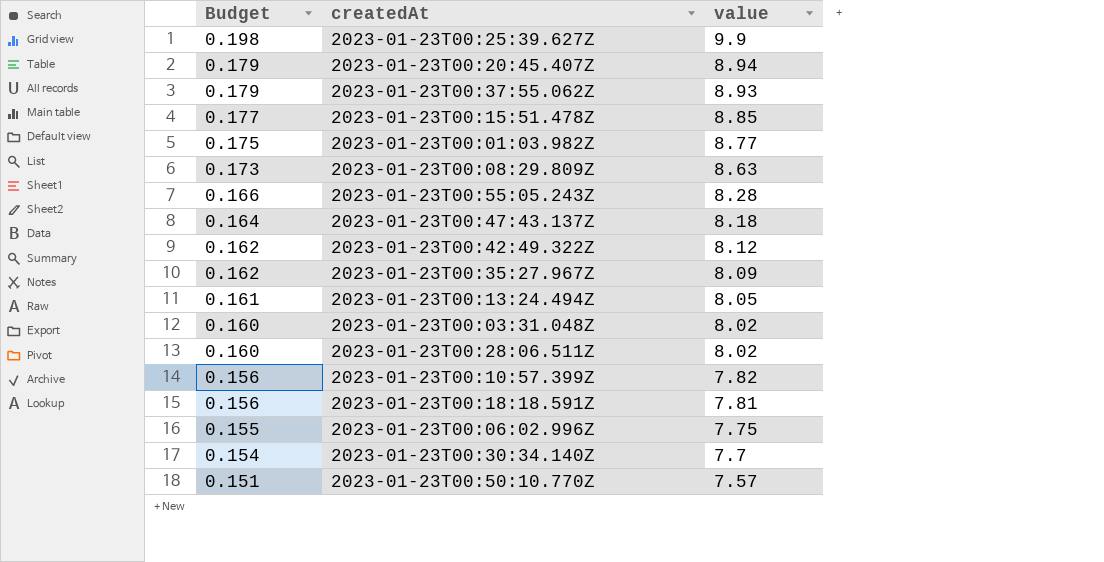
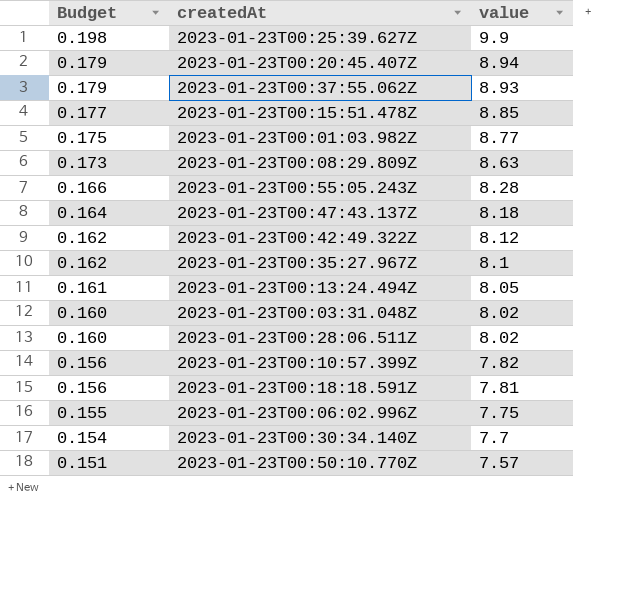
2023-01-23T00:35:27.967Z | value: 8.09 -> 8.1

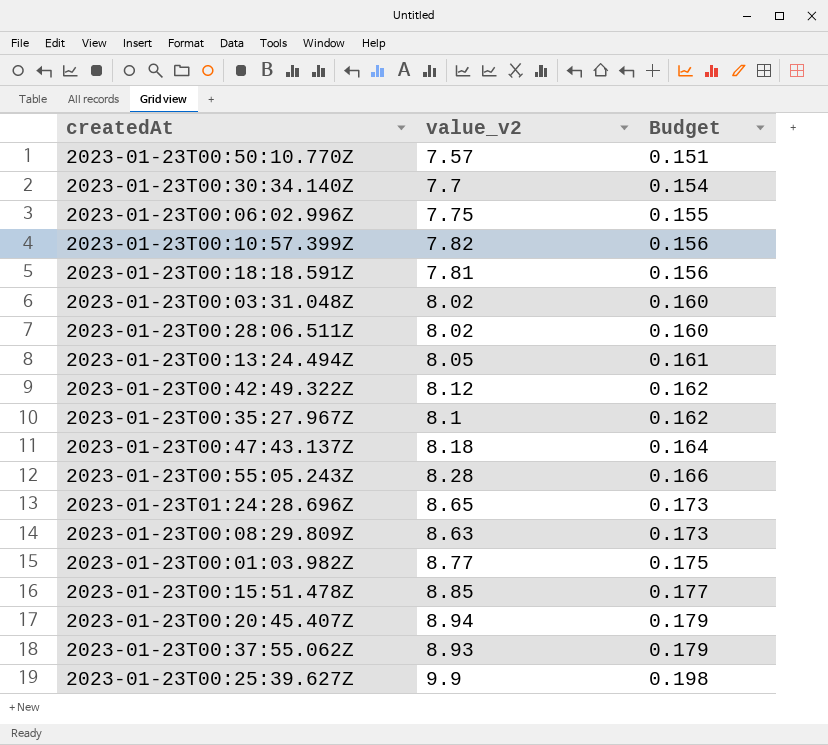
row order: Budget descending -> Budget ascending
column name: value -> value_v2
column Budget | position: 1 -> 3
row 2023-01-23T01:24:28.696Z: none -> 8.65 | 0.173

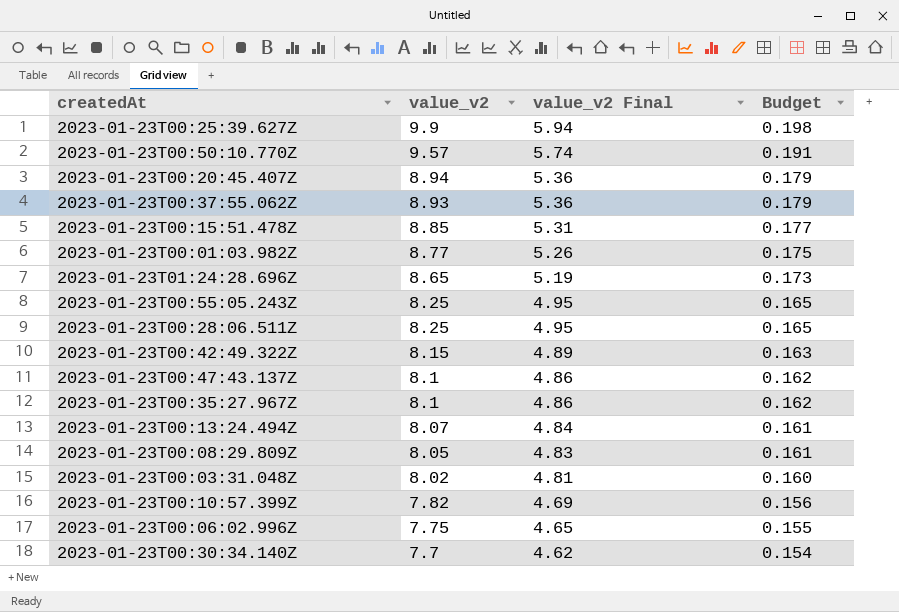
row order: Budget ascending -> value_v2 descending
column value_v2 Final | formula: none -> [value_v2] * 0.6
row 2023-01-23T00:18:18.591Z: 7.81 | 0.156 -> none
2023-01-23T00:50:10.770Z | value_v2: 7.57 -> 9.57
2023-01-23T00:50:10.770Z | Budget: 0.151 -> 0.191
2023-01-23T00:55:05.243Z | value_v2: 8.28 -> 8.25
2023-01-23T00:55:05.243Z | Budget: 0.166 -> 0.165
2023-01-23T00:28:06.511Z | value_v2: 8.02 -> 8.25
2023-01-23T00:28:06.511Z | Budget: 0.160 -> 0.165
2023-01-23T00:42:49.322Z | value_v2: 8.12 -> 8.15
2023-01-23T00:42:49.322Z | Budget: 0.162 -> 0.163
2023-01-23T00:47:43.137Z | value_v2: 8.18 -> 8.1
2023-01-23T00:47:43.137Z | Budget: 0.164 -> 0.162
2023-01-23T00:13:24.494Z | value_v2: 8.05 -> 8.07
2023-01-23T00:08:29.809Z | value_v2: 8.63 -> 8.05
2023-01-23T00:08:29.809Z | Budget: 0.173 -> 0.161

